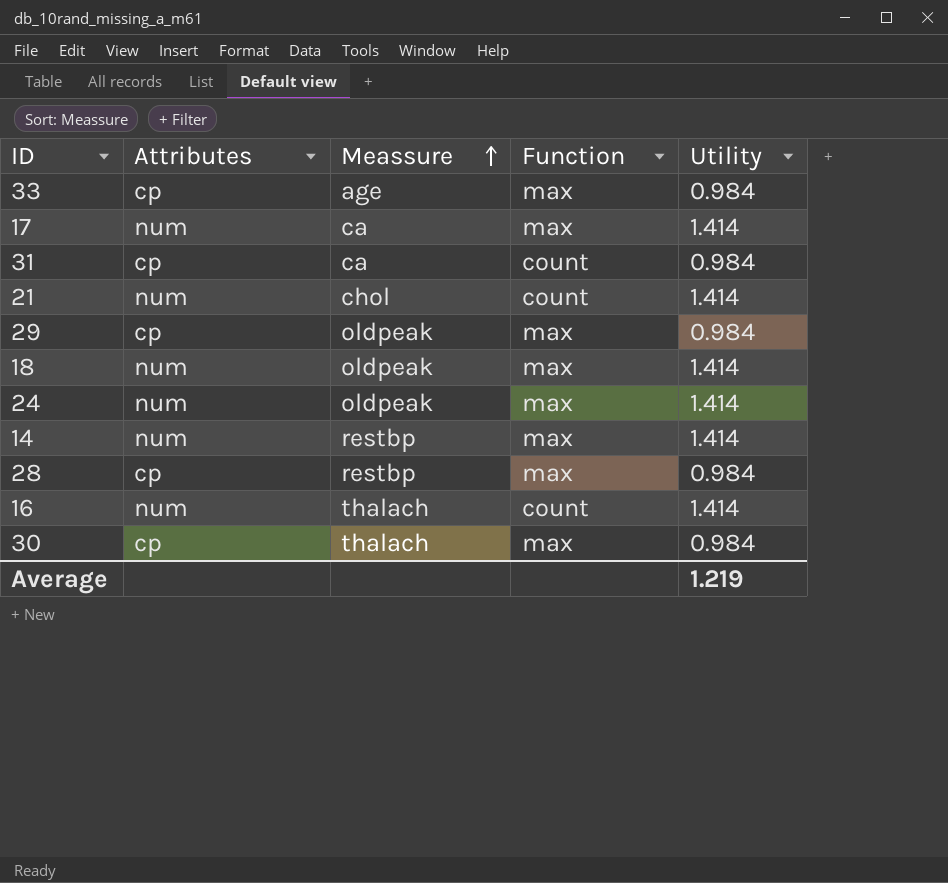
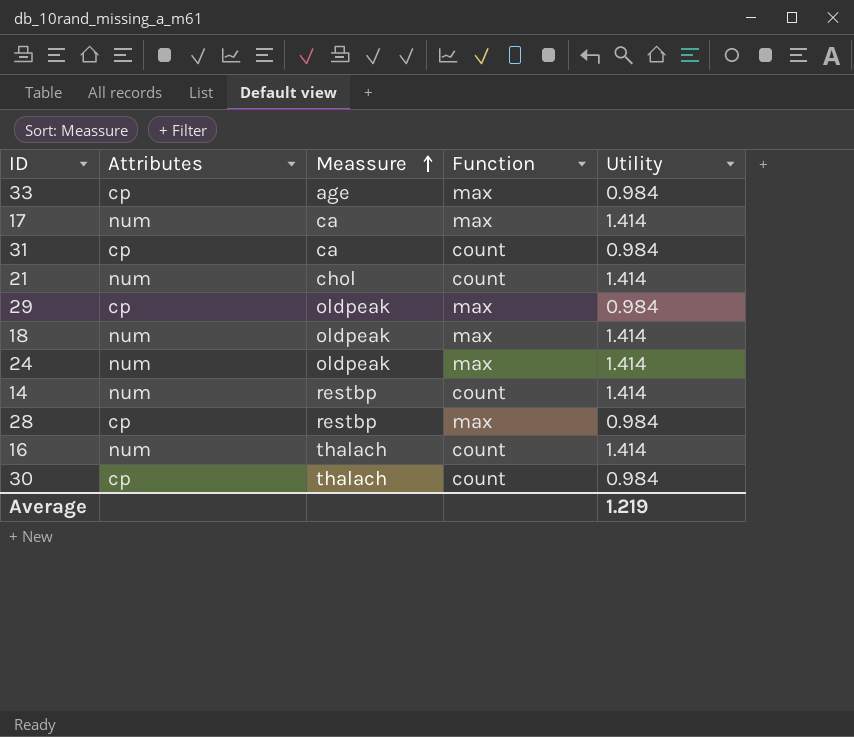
14 | Function: max -> count
30 | Function: max -> count

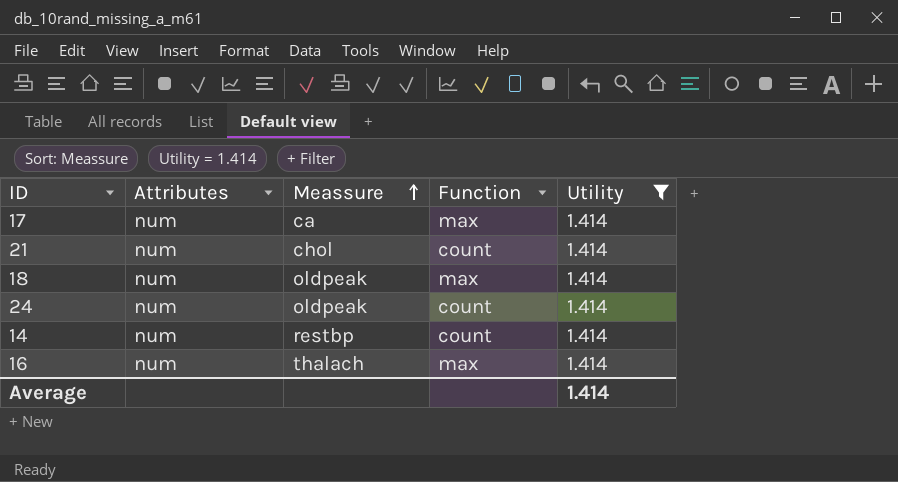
filter: none -> Utility = 1.414
24 | Function: max -> count
16 | Function: count -> max
Average | Utility: 1.219 -> 1.414

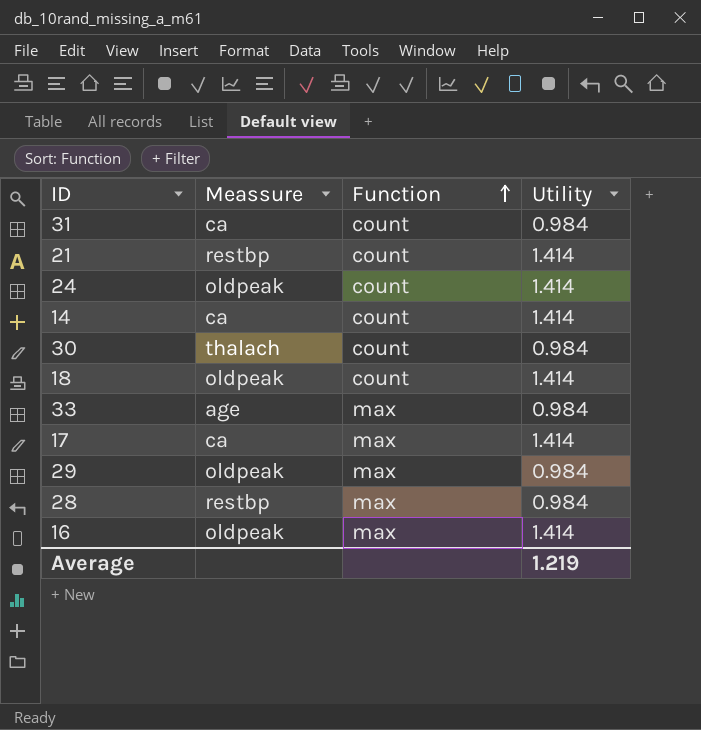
filter: Utility = 1.414 -> none
row order: Meassure ascending -> Function ascending
column Attributes | position: 2 -> none
21 | Meassure: chol -> restbp
14 | Meassure: restbp -> ca
18 | Function: max -> count
16 | Meassure: thalach -> oldpeak
Average | Utility: 1.414 -> 1.219

